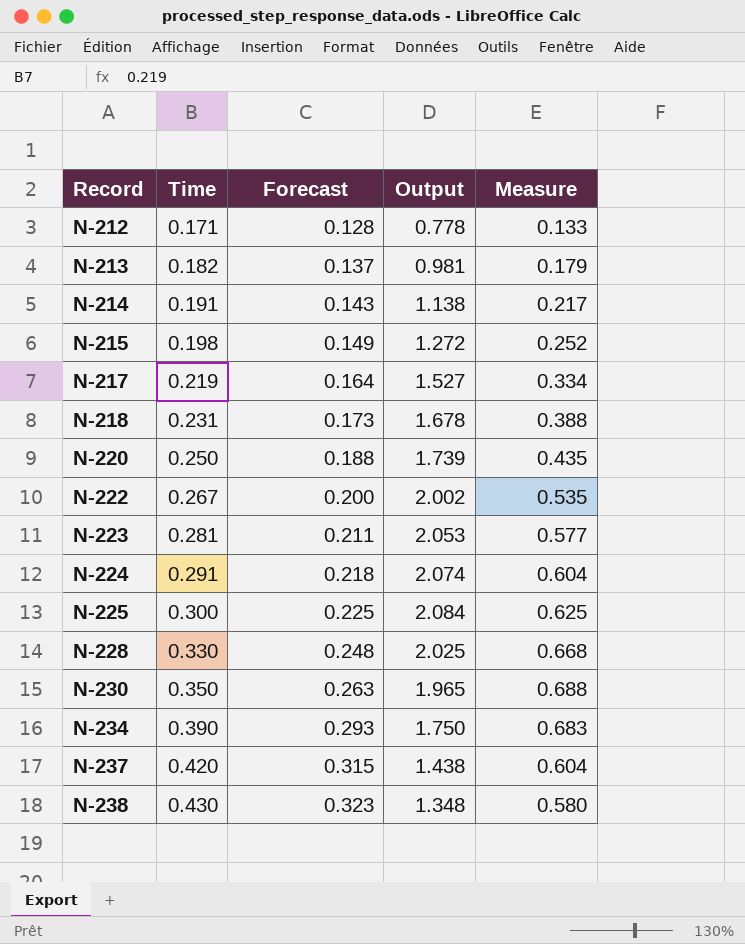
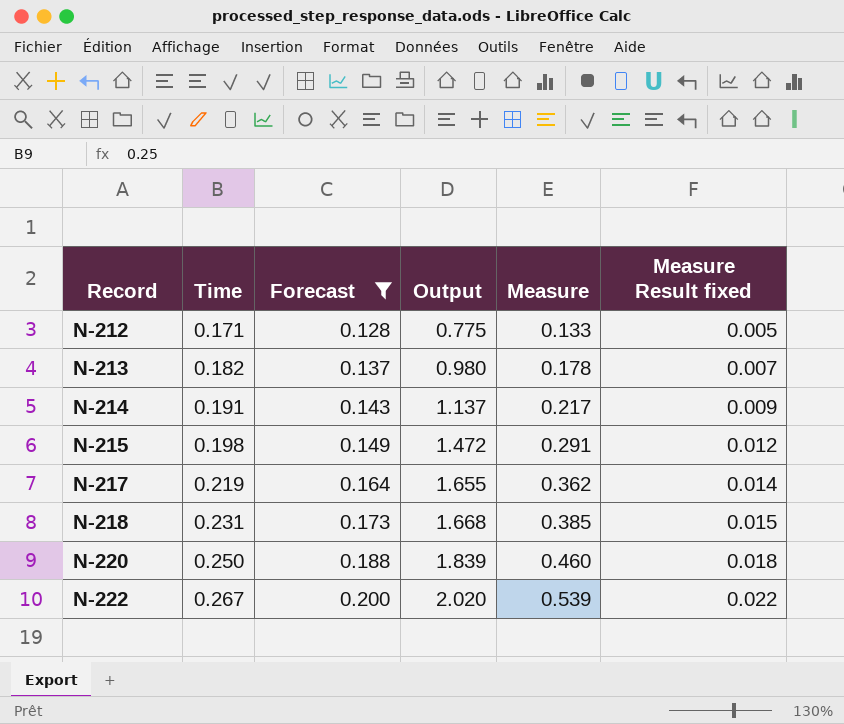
filter: none -> Forecast <= 0.200
column Measure Result fixed | formula: none -> [Measure] * 0.04
N-212 | Output: 0.778 -> 0.775
N-213 | Output: 0.981 -> 0.980
N-213 | Measure: 0.179 -> 0.178
N-214 | Output: 1.138 -> 1.137
N-215 | Output: 1.272 -> 1.472
N-215 | Measure: 0.252 -> 0.291
N-217 | Output: 1.527 -> 1.655
N-217 | Measure: 0.334 -> 0.362
N-218 | Output: 1.678 -> 1.668
N-218 | Measure: 0.388 -> 0.385
N-220 | Output: 1.739 -> 1.839
N-220 | Measure: 0.435 -> 0.460
N-222 | Output: 2.002 -> 2.020
N-222 | Measure: 0.535 -> 0.539

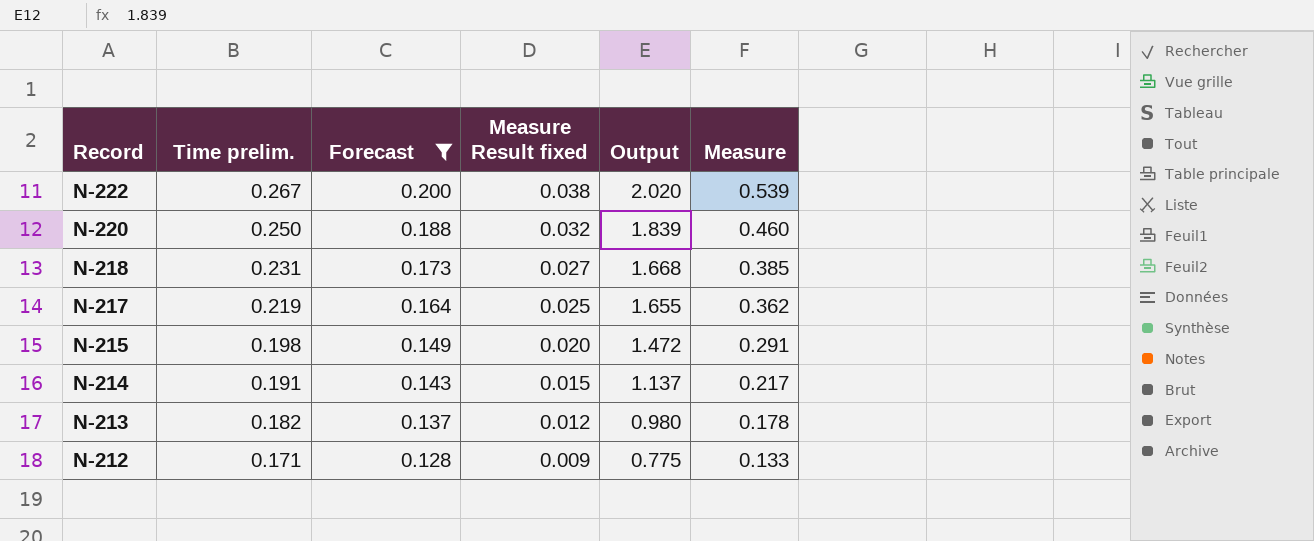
row order: Record ascending -> Record descending
column name: Time -> Time prelim.
column Measure Result fixed | formula: [Measure] * 0.04 -> [Measure] * 0.07
column Measure Result fixed | position: 6 -> 4

